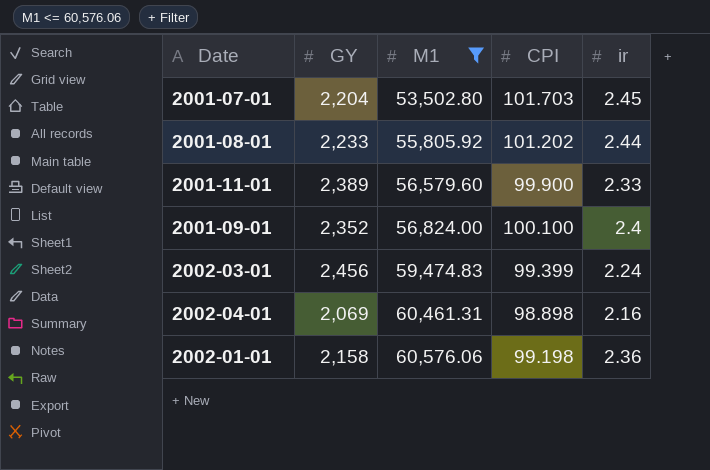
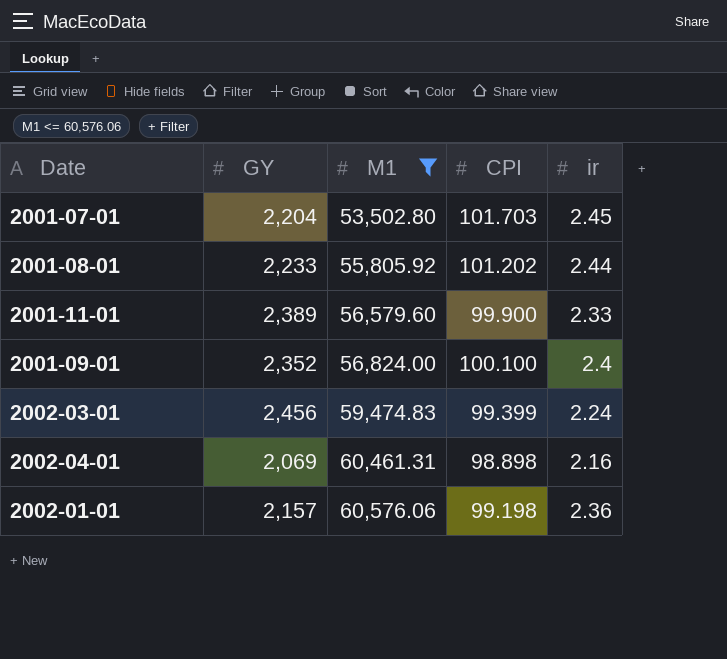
2002-01-01 | GY: 2,158 -> 2,157

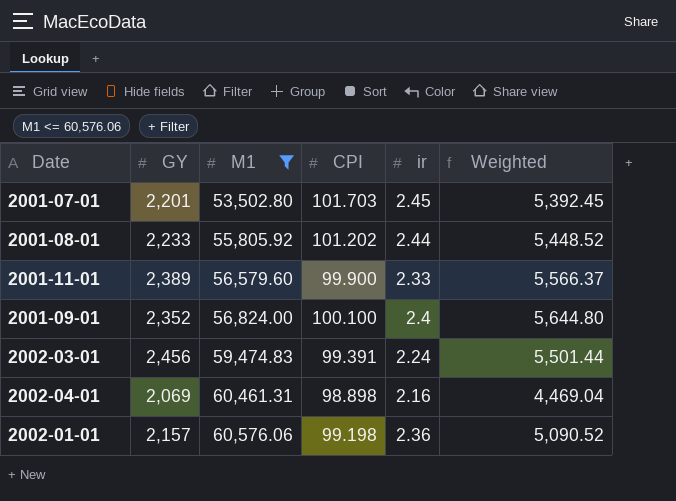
column Weighted | formula: none -> [GY] * [ir]
2001-07-01 | GY: 2,204 -> 2,201
2002-03-01 | CPI: 99.399 -> 99.391

